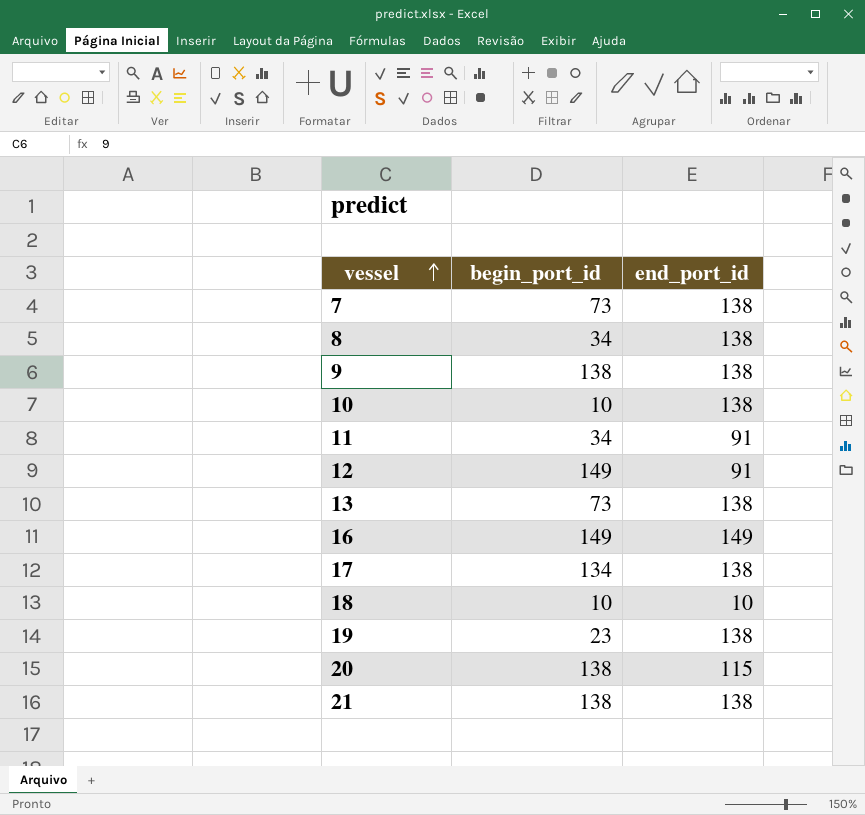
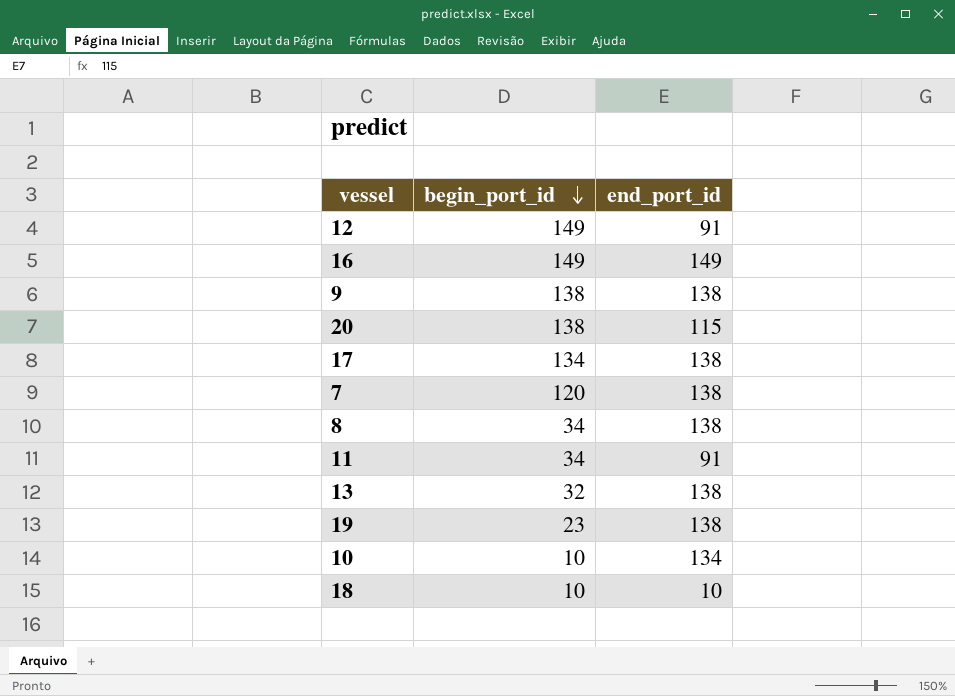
row order: vessel ascending -> begin_port_id descending
row 21: 138 | 138 -> none
7 | begin_port_id: 73 -> 120
13 | begin_port_id: 73 -> 32
10 | end_port_id: 138 -> 134

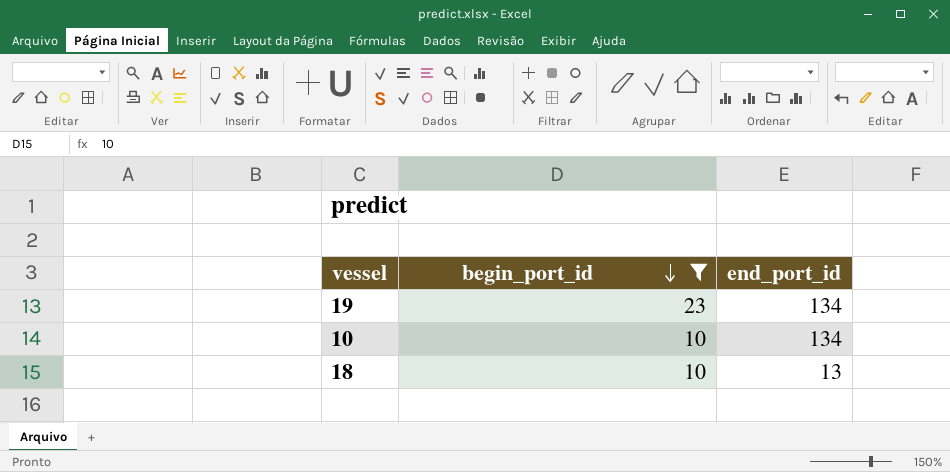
filter: none -> begin_port_id <= 23
19 | end_port_id: 138 -> 134
18 | end_port_id: 10 -> 13

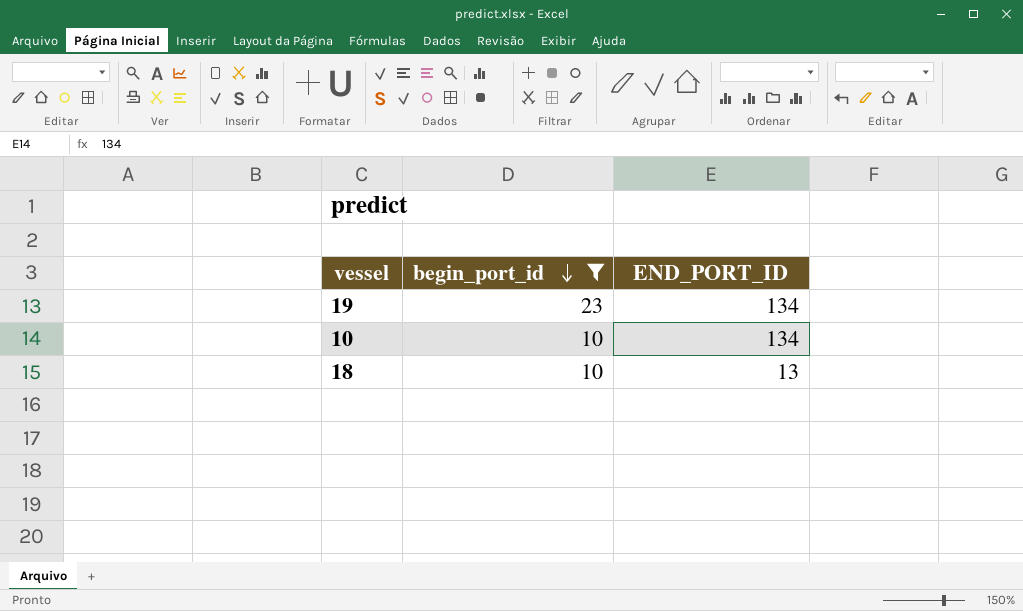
column name: end_port_id -> END_PORT_ID

